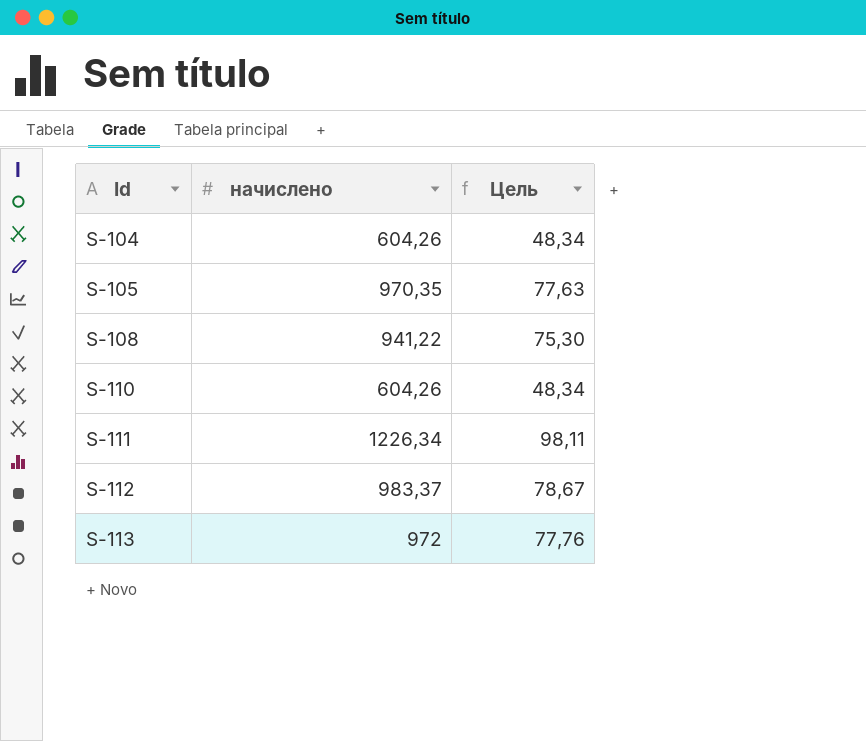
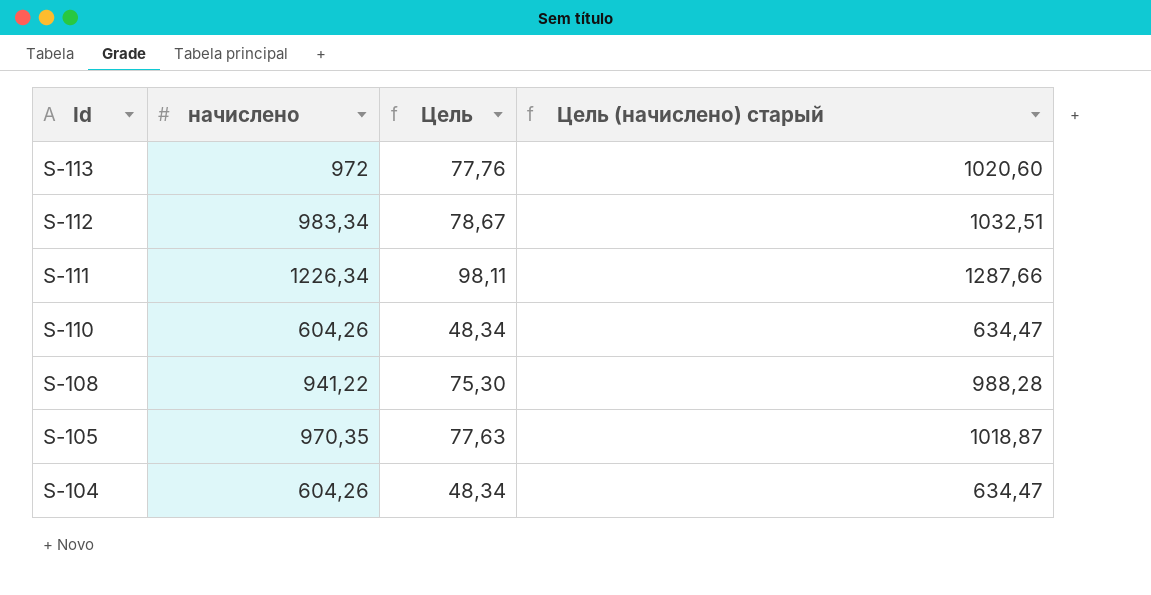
row order: Id ascending -> Id descending
column Цель (начислено) старый | formula: none -> [начислено] * 1,05
S-112 | начислено: 983,37 -> 983,34

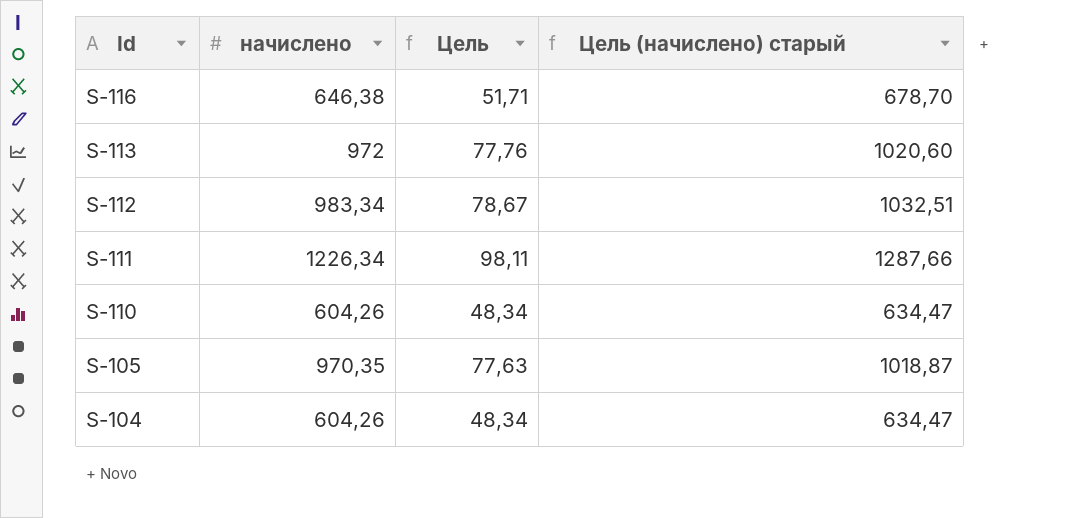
row S-108: 941,22 | 75,30 | 988,28 -> none
row S-116: none -> 646,38 | 51,71 | 678,70

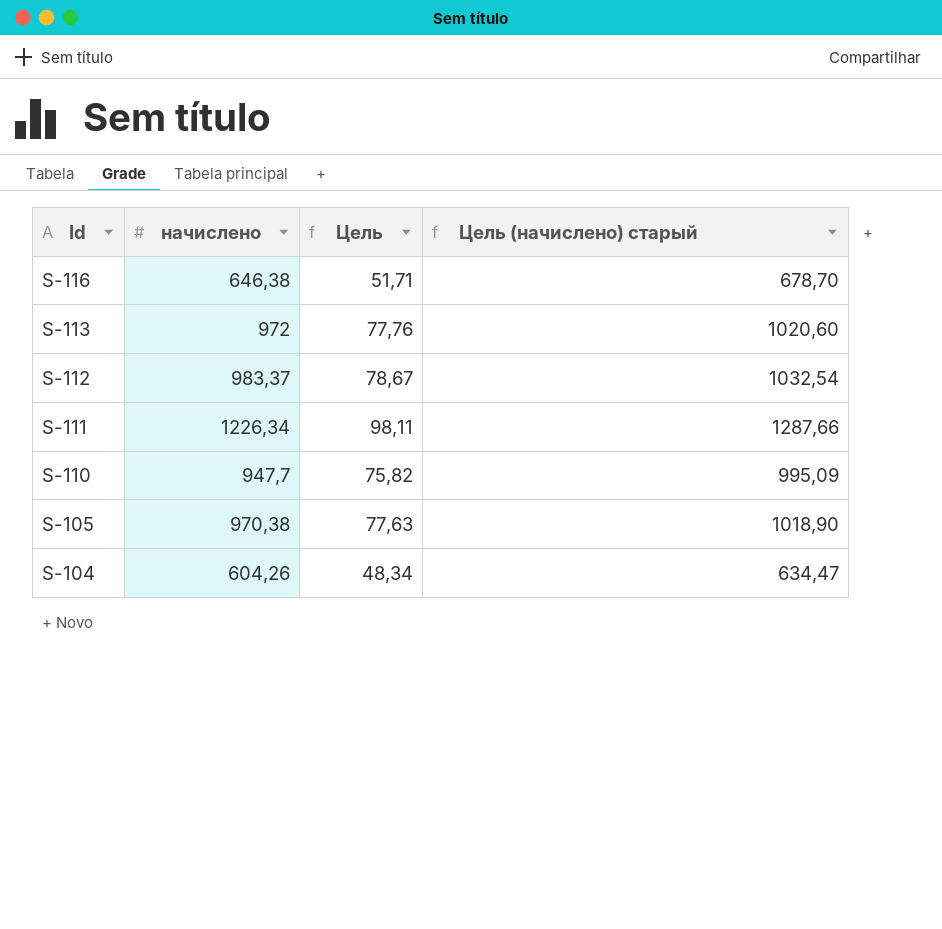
S-112 | начислено: 983,34 -> 983,37
S-112 | Цель (начислено) старый: 1032,51 -> 1032,54
S-110 | начислено: 604,26 -> 947,7
S-110 | Цель: 48,34 -> 75,82
S-110 | Цель (начислено) старый: 634,47 -> 995,09
S-105 | начислено: 970,35 -> 970,38
S-105 | Цель (начислено) старый: 1018,87 -> 1018,90

